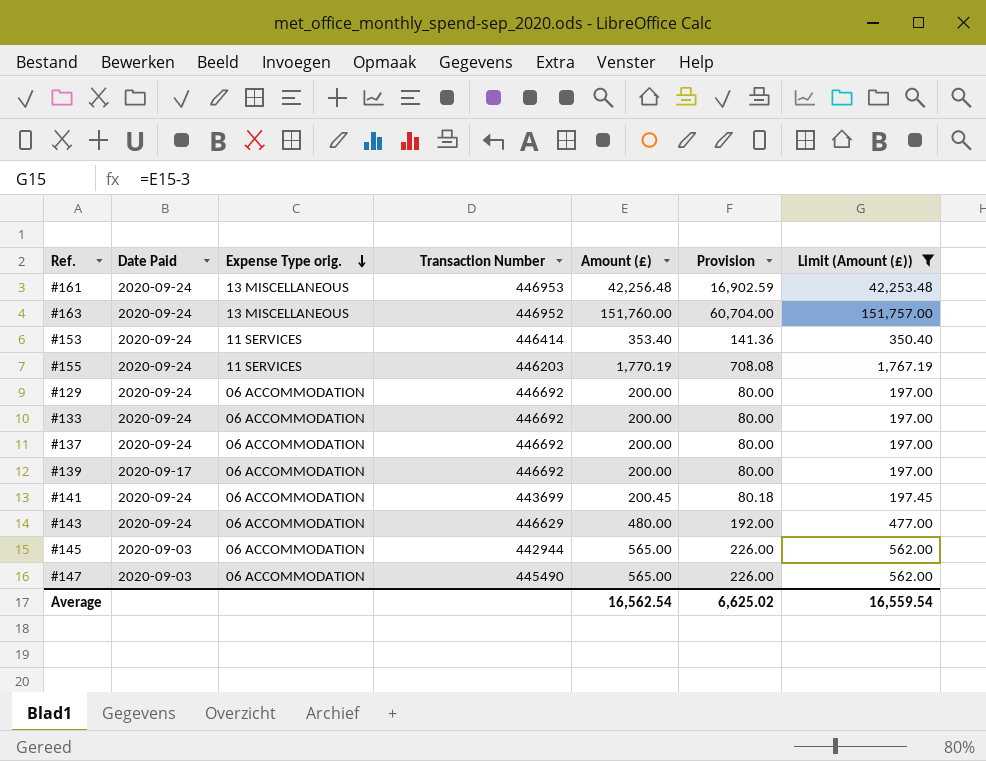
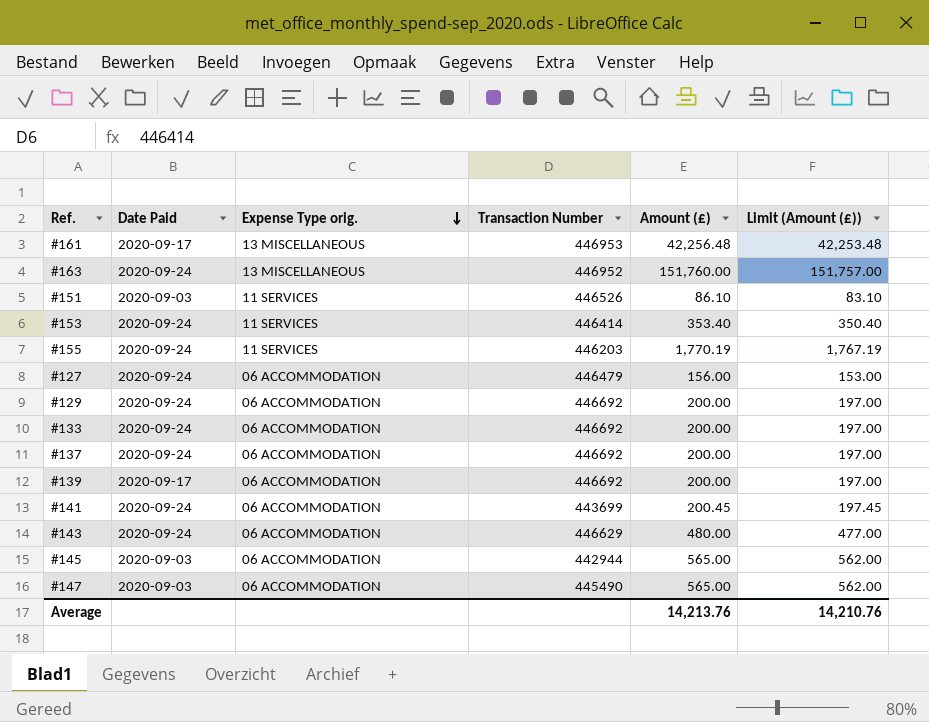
filter: Limit (Amount (£)) >= 197.00 -> none
column Provision | formula: [Amount (£)] * 0.4 -> none
#161 | Date Paid: 2020-09-24 -> 2020-09-17
Average | Amount (£): 16,562.54 -> 14,213.76
Average | Limit (Amount (£)): 16,559.54 -> 14,210.76

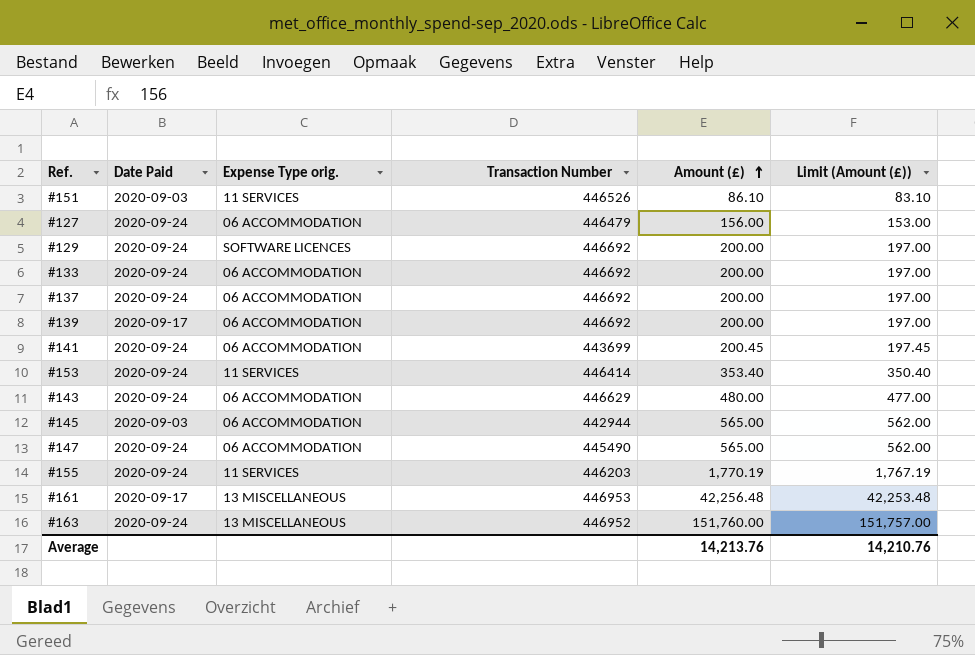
row order: Expense Type orig. descending -> Amount (£) ascending
#129 | Expense Type orig.: 06 ACCOMMODATION -> SOFTWARE LICENCES
#147 | Date Paid: 2020-09-03 -> 2020-09-24

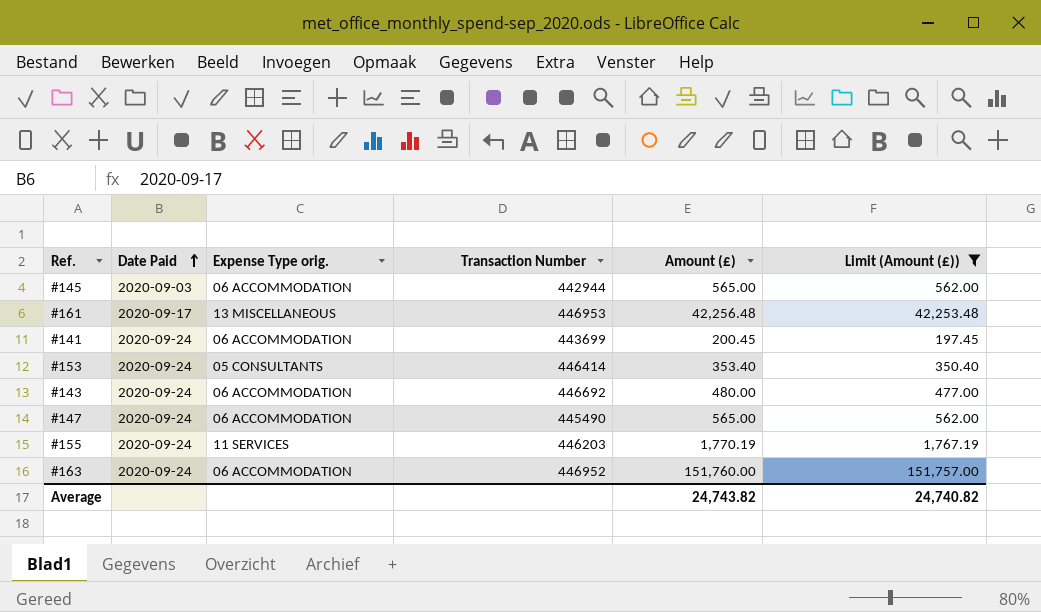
filter: none -> Limit (Amount (£)) >= 197.45
row order: Amount (£) ascending -> Date Paid ascending
#153 | Expense Type orig.: 11 SERVICES -> 05 CONSULTANTS
#143 | Transaction Number: 446629 -> 446692
#163 | Expense Type orig.: 13 MISCELLANEOUS -> 06 ACCOMMODATION
Average | Amount (£): 14,213.76 -> 24,743.82
Average | Limit (Amount (£)): 14,210.76 -> 24,740.82

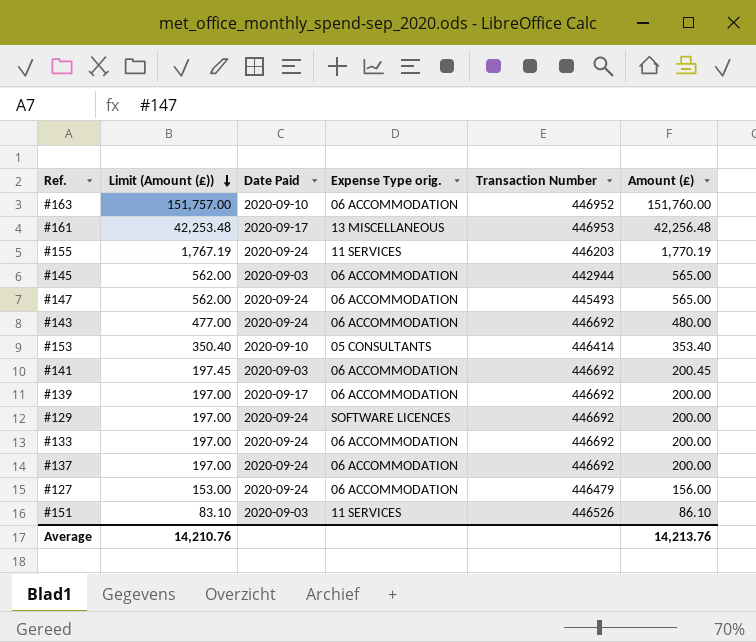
filter: Limit (Amount (£)) >= 197.45 -> none
row order: Date Paid ascending -> Limit (Amount (£)) descending
column Limit (Amount (£)) | position: 6 -> 2
#163 | Date Paid: 2020-09-24 -> 2020-09-10
#147 | Transaction Number: 445490 -> 445493
#153 | Date Paid: 2020-09-24 -> 2020-09-10
#141 | Date Paid: 2020-09-24 -> 2020-09-03
#141 | Transaction Number: 443699 -> 446692
Average | Limit (Amount (£)): 24,740.82 -> 14,210.76
Average | Amount (£): 24,743.82 -> 14,213.76

